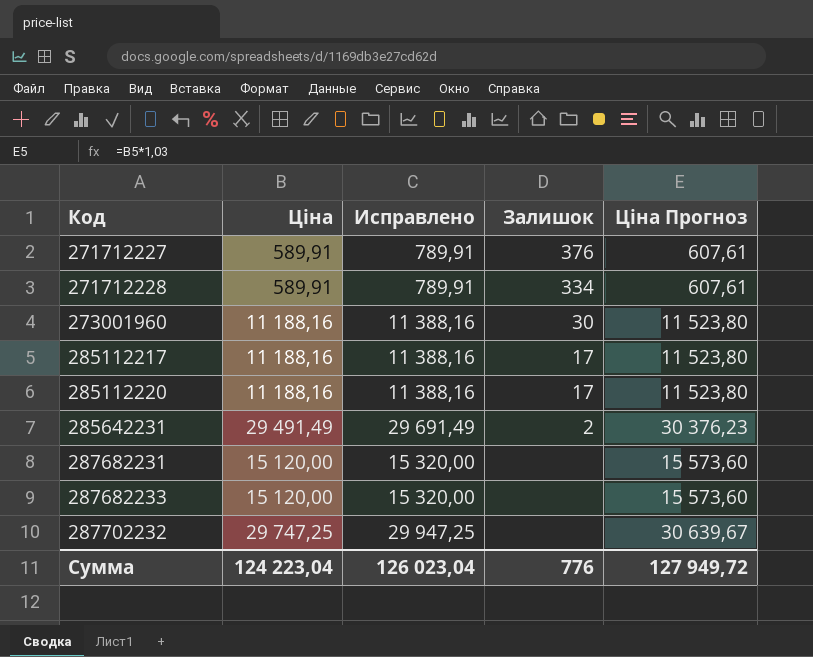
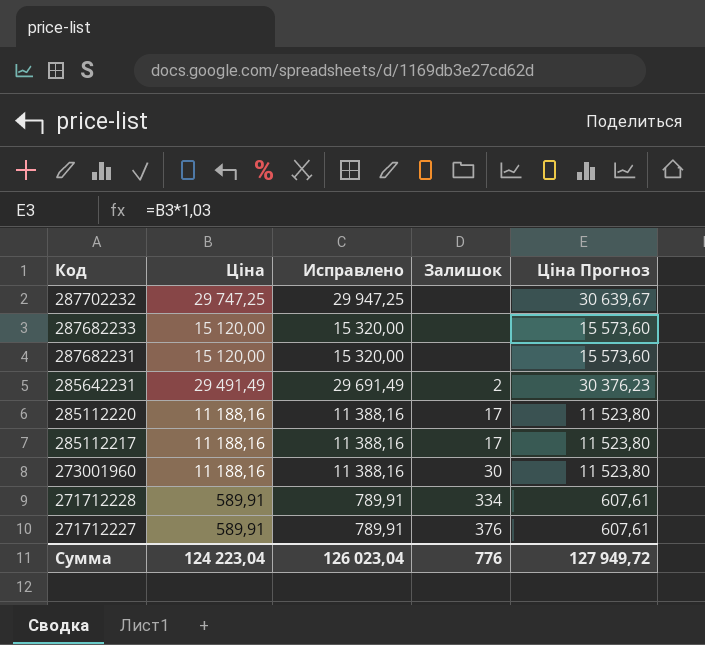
row order: Код ascending -> Код descending

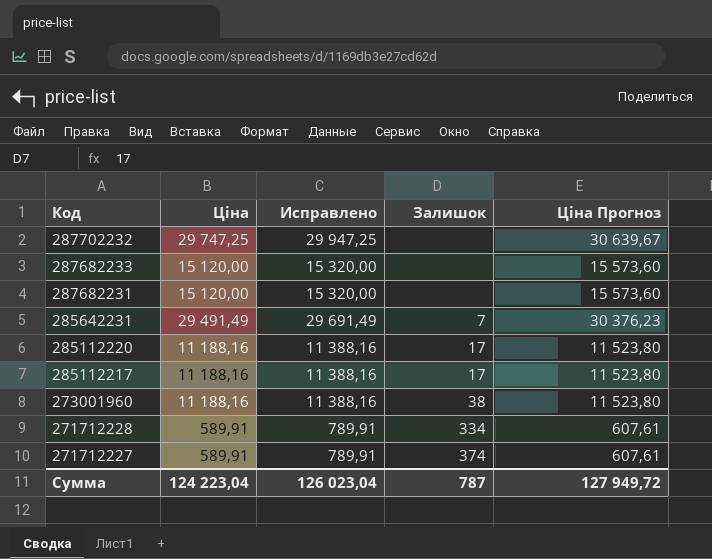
285642231 | Залишок: 2 -> 7
273001960 | Залишок: 30 -> 38
271712227 | Залишок: 376 -> 374
Сумма | Залишок: 776 -> 787

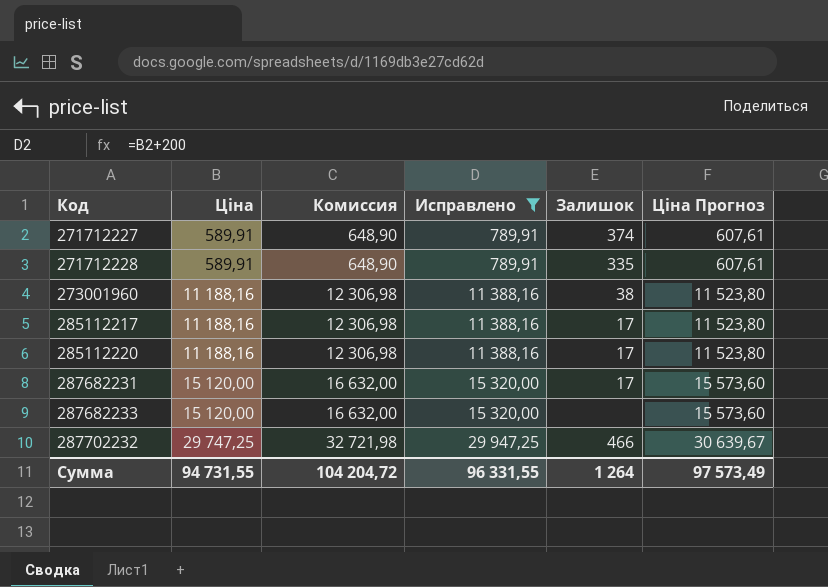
filter: none -> Исправлено != 29 691,49
row order: Код descending -> Код ascending
column Комиссия | formula: none -> [Ціна] * 1,1
271712228 | Залишок: 334 -> 335
287682231 | Залишок: none -> 17
287702232 | Залишок: none -> 466
Сумма | Ціна: 124 223,04 -> 94 731,55
Сумма | Исправлено: 126 023,04 -> 96 331,55
Сумма | Залишок: 787 -> 1 264
Сумма | Ціна Прогноз: 127 949,72 -> 97 573,49

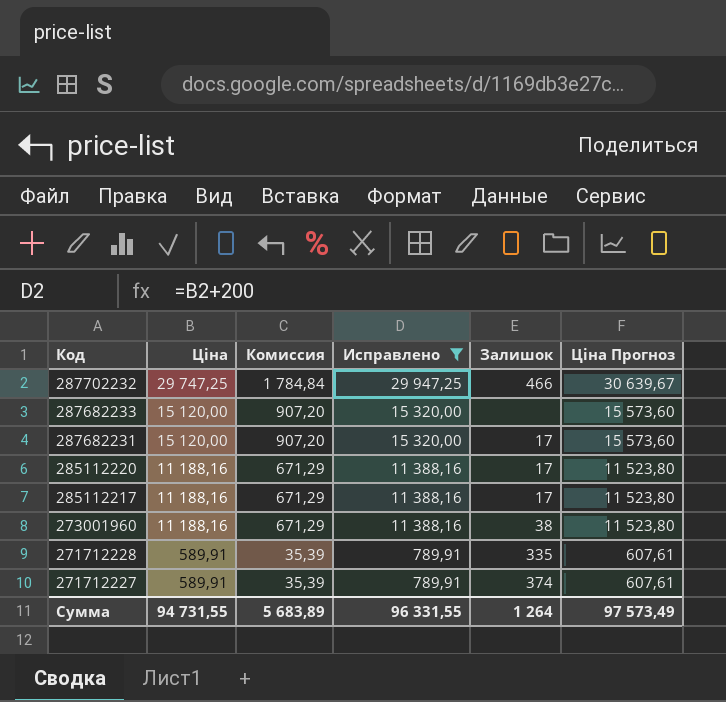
row order: Код ascending -> Код descending
column Комиссия | formula: [Ціна] * 1,1 -> [Ціна] * 0,06
Сумма | Комиссия: 104 204,72 -> 5 683,89

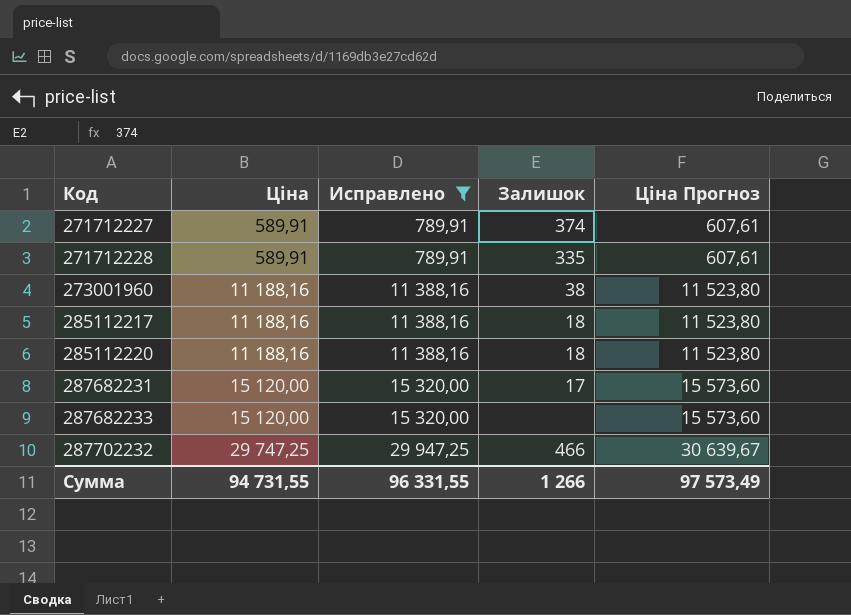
row order: Код descending -> Код ascending
column Комиссия | formula: [Ціна] * 0,06 -> none
285112217 | Залишок: 17 -> 18
285112220 | Залишок: 17 -> 18
Сумма | Залишок: 1 264 -> 1 266

